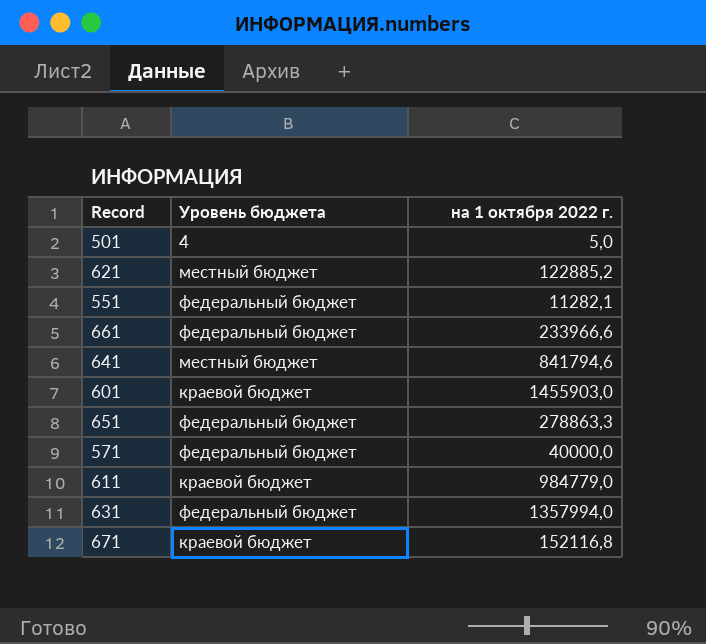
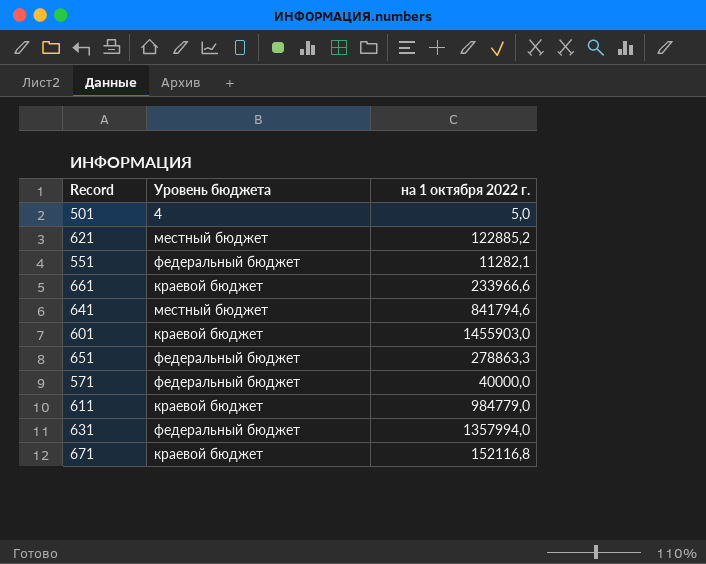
661 | Уровень бюджета: федеральный бюджет -> краевой бюджет

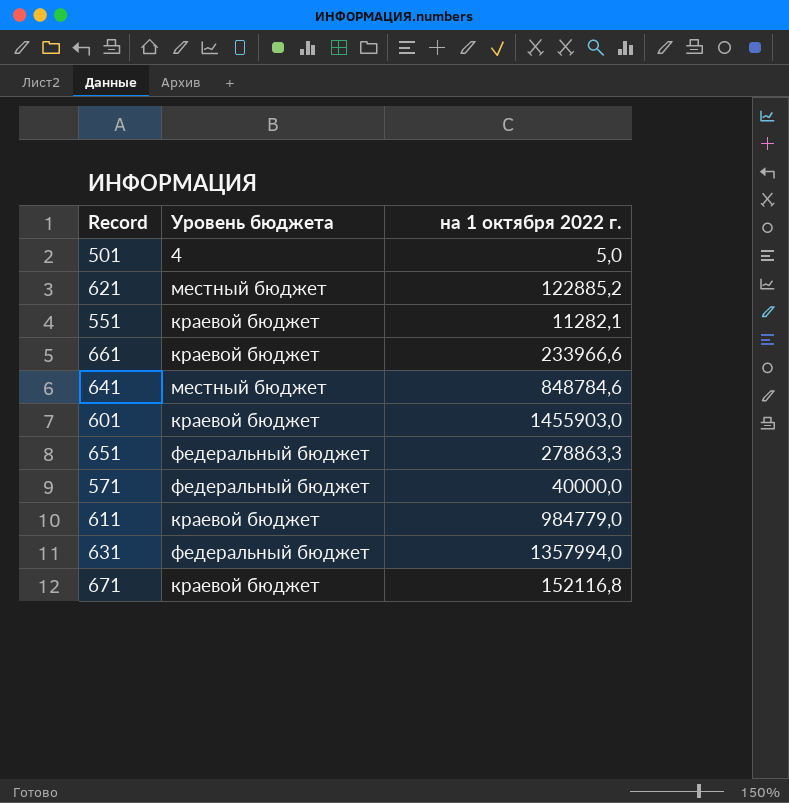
551 | Уровень бюджета: федеральный бюджет -> краевой бюджет
641 | на 1 октября 2022 г.: 841794,6 -> 848784,6

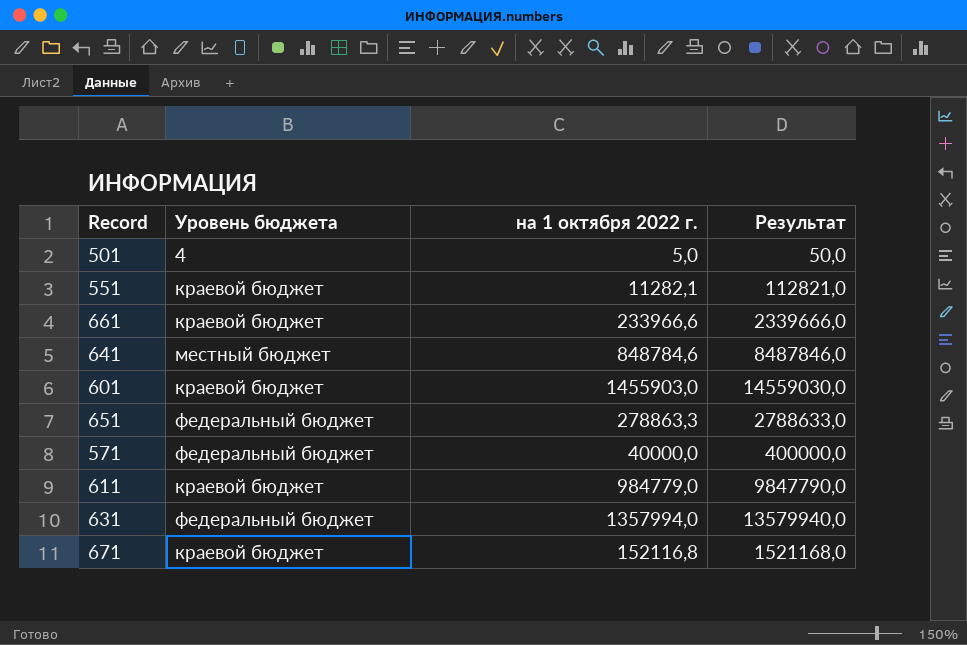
column Результат | formula: none -> [на 1 октября 2022 г.] * 10
row 621: местный бюджет | 122885,2 -> none

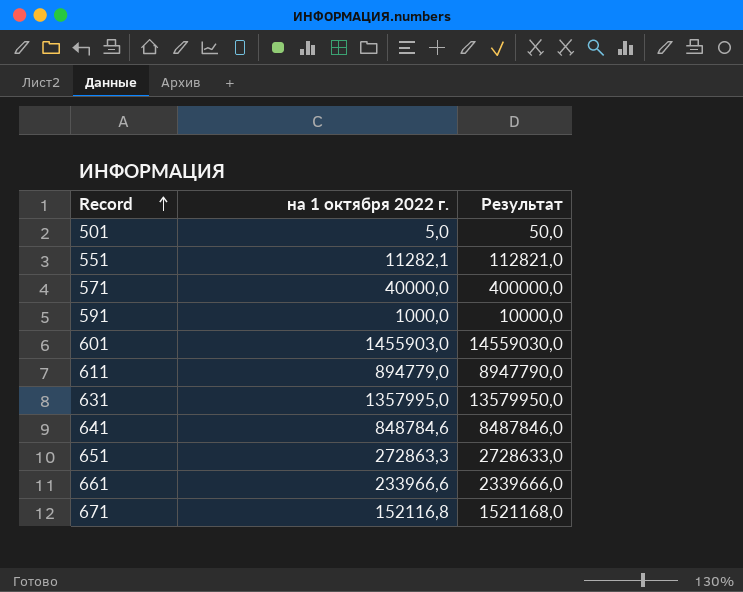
row order: none -> Record ascending
column Уровень бюджета | position: 2 -> none
row 591: none -> 1000,0 | 10000,0
611 | на 1 октября 2022 г.: 984779,0 -> 894779,0
611 | Результат: 9847790,0 -> 8947790,0
631 | на 1 октября 2022 г.: 1357994,0 -> 1357995,0
631 | Результат: 13579940,0 -> 13579950,0
651 | на 1 октября 2022 г.: 278863,3 -> 272863,3
651 | Результат: 2788633,0 -> 2728633,0

